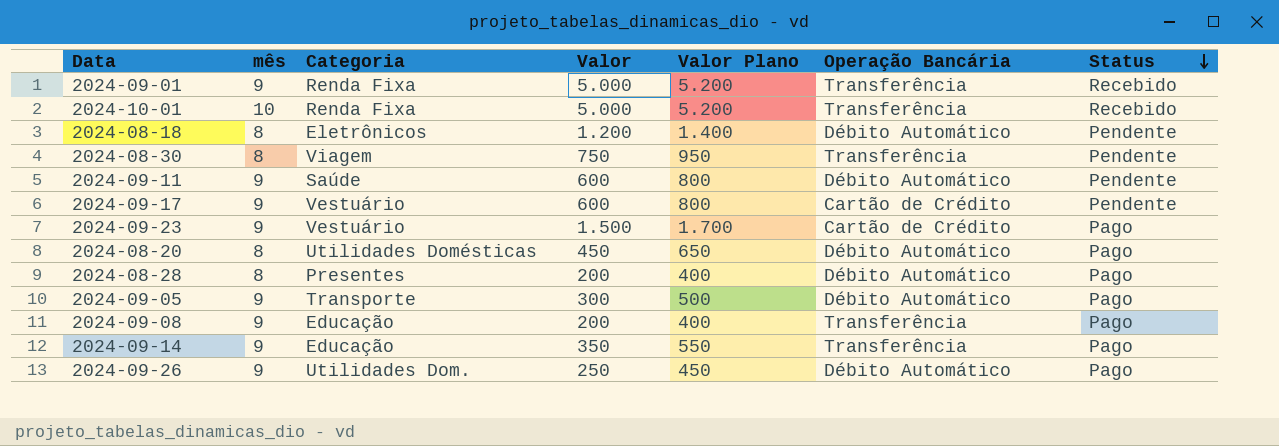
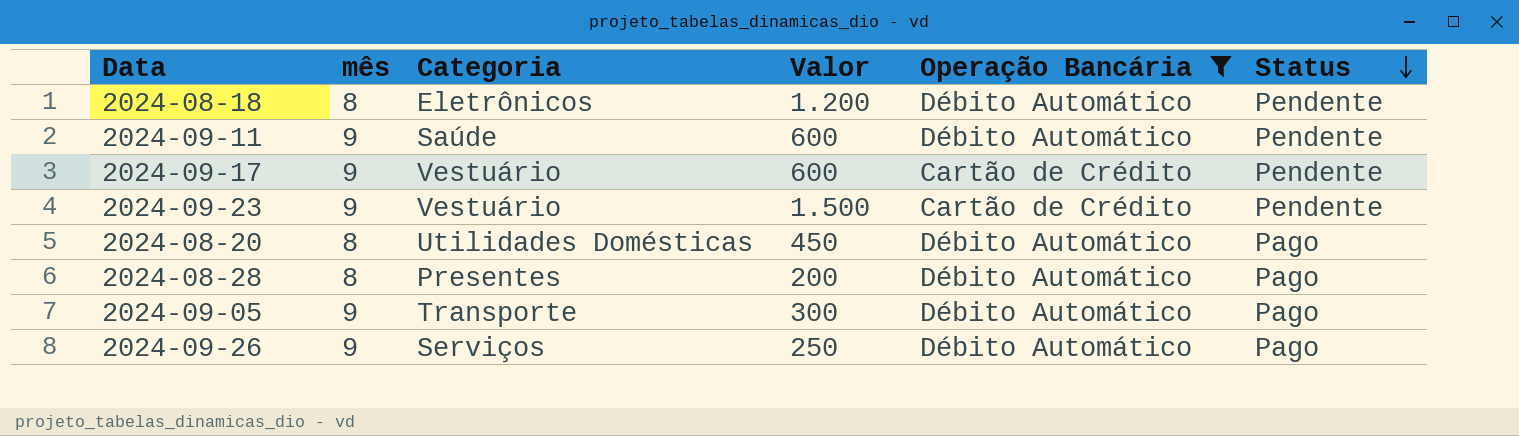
filter: none -> Operação Bancária != Transferência
column Valor Plano | formula: [Valor] + 200 -> none
2024-09-23 | Status: Pago -> Pendente
2024-09-26 | Categoria: Utilidades Dom. -> Serviços

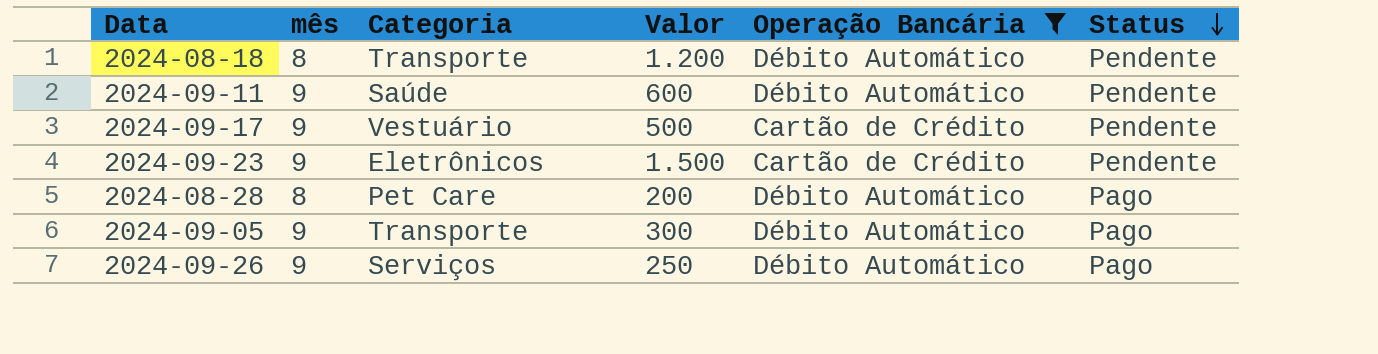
row 2024-08-20: 8 | Utilidades Domésticas | 450 | Débito Automático | Pago -> none
2024-08-18 | Categoria: Eletrônicos -> Transporte
2024-09-17 | Valor: 600 -> 500
2024-09-23 | Categoria: Vestuário -> Eletrônicos
2024-08-28 | Categoria: Presentes -> Pet Care

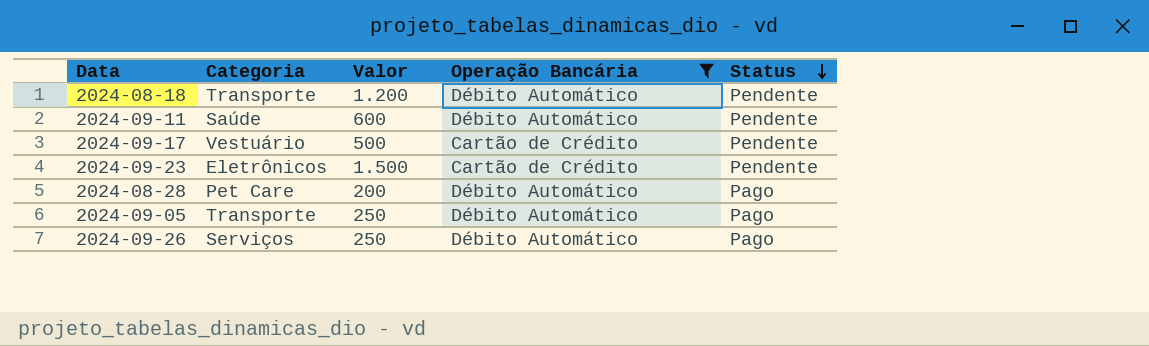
column mês | position: 2 -> none
2024-09-05 | Valor: 300 -> 250

